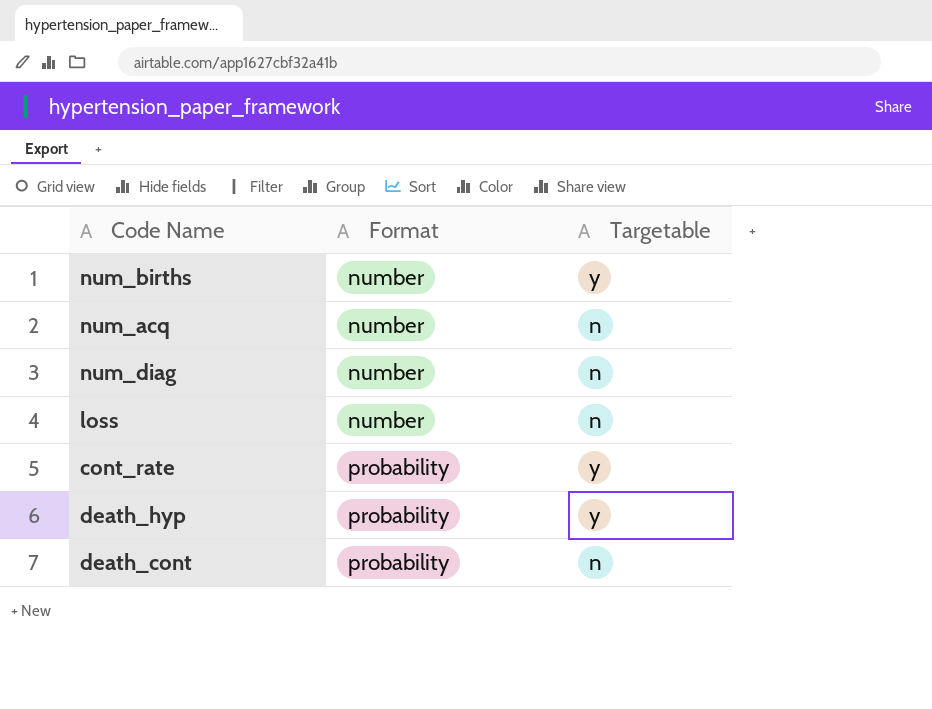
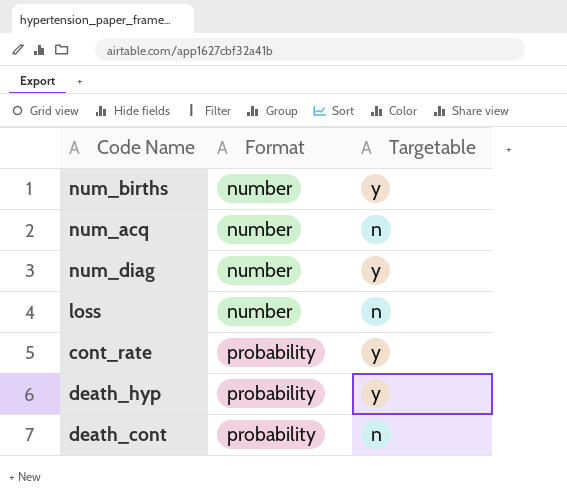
num_diag | Targetable: n -> y

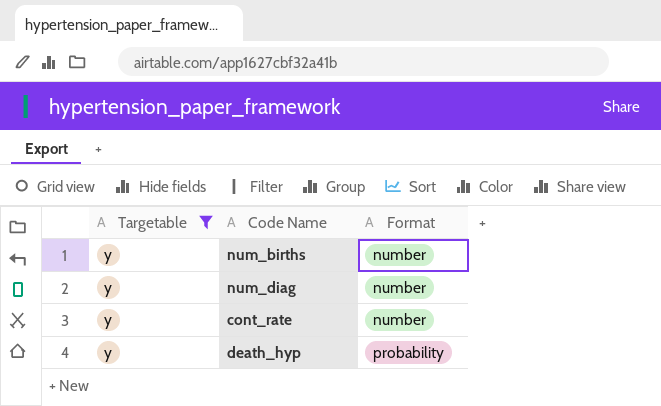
filter: none -> Targetable = y
column Targetable | position: 3 -> 1
cont_rate | Format: probability -> number

